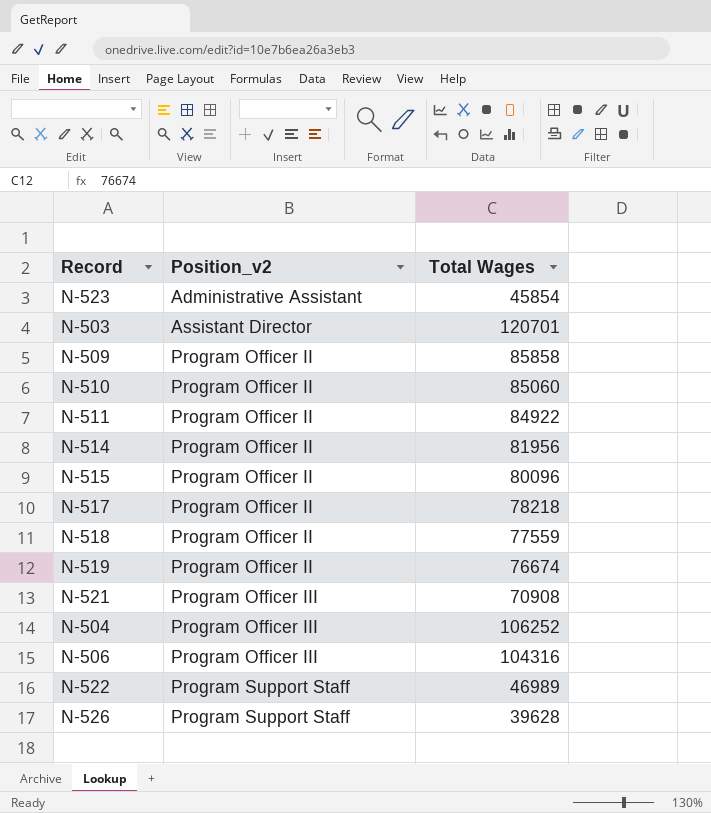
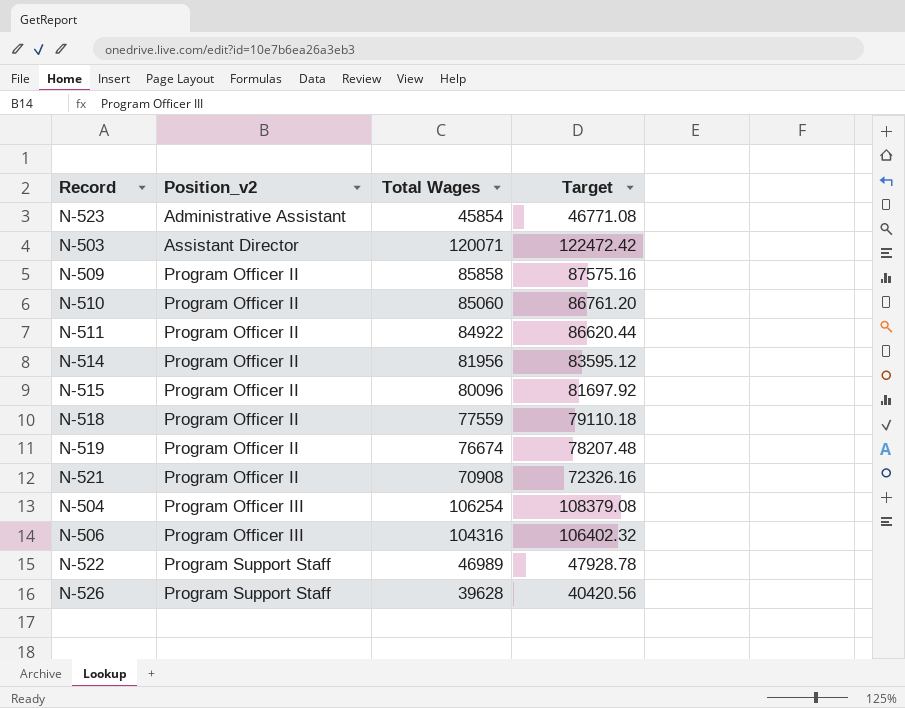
column Target | formula: none -> [Total Wages] * 1.02
row N-517: Program Officer II | 78218 -> none
N-503 | Total Wages: 120701 -> 120071
N-521 | Position_v2: Program Officer III -> Program Officer II
N-504 | Total Wages: 106252 -> 106254

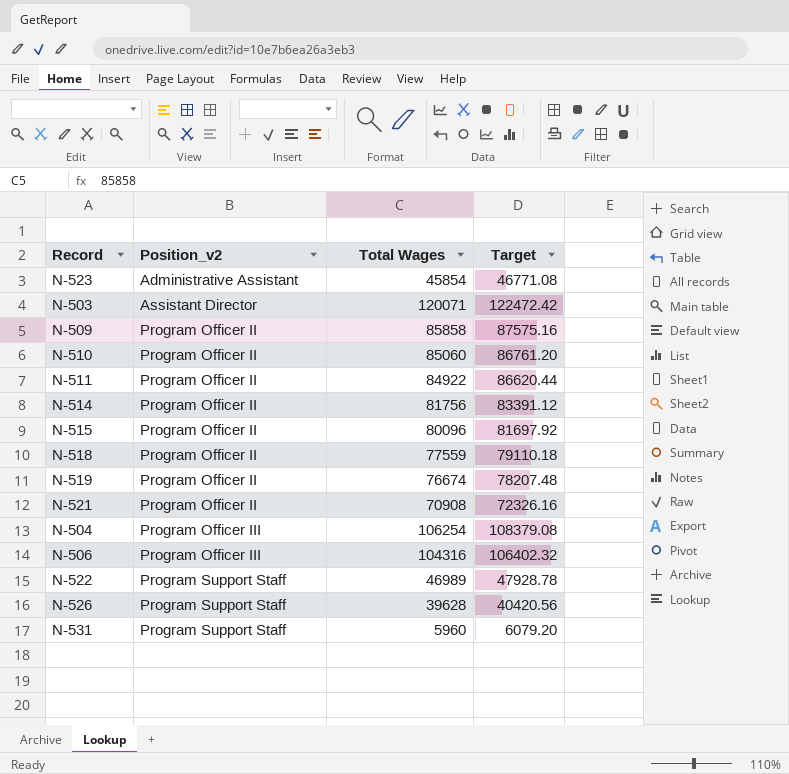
N-514 | Total Wages: 81956 -> 81756
N-514 | Target: 83595.12 -> 83391.12
row N-531: none -> Program Support Staff | 5960 | 6079.20

